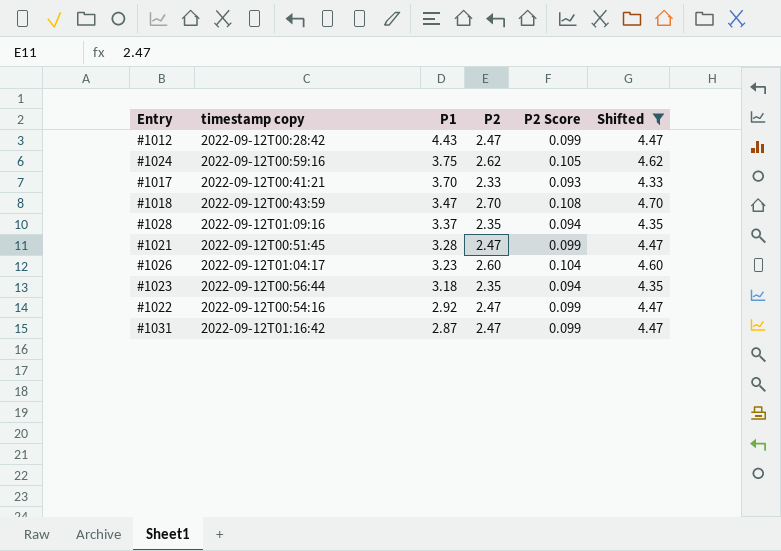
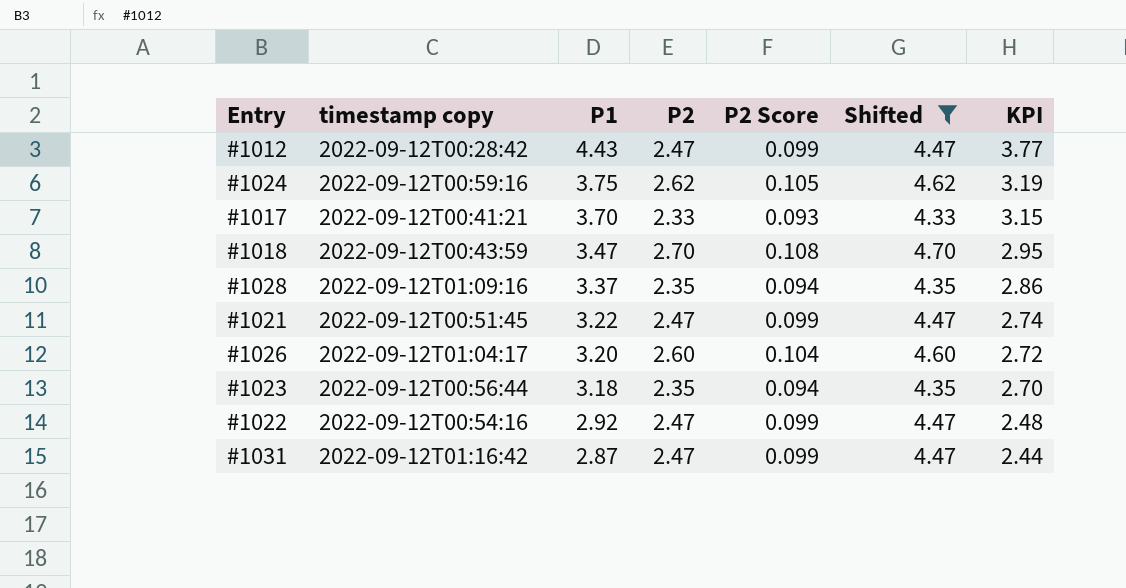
column KPI | formula: none -> [P1] * 0.85
#1021 | P1: 3.28 -> 3.22
#1026 | P1: 3.23 -> 3.20

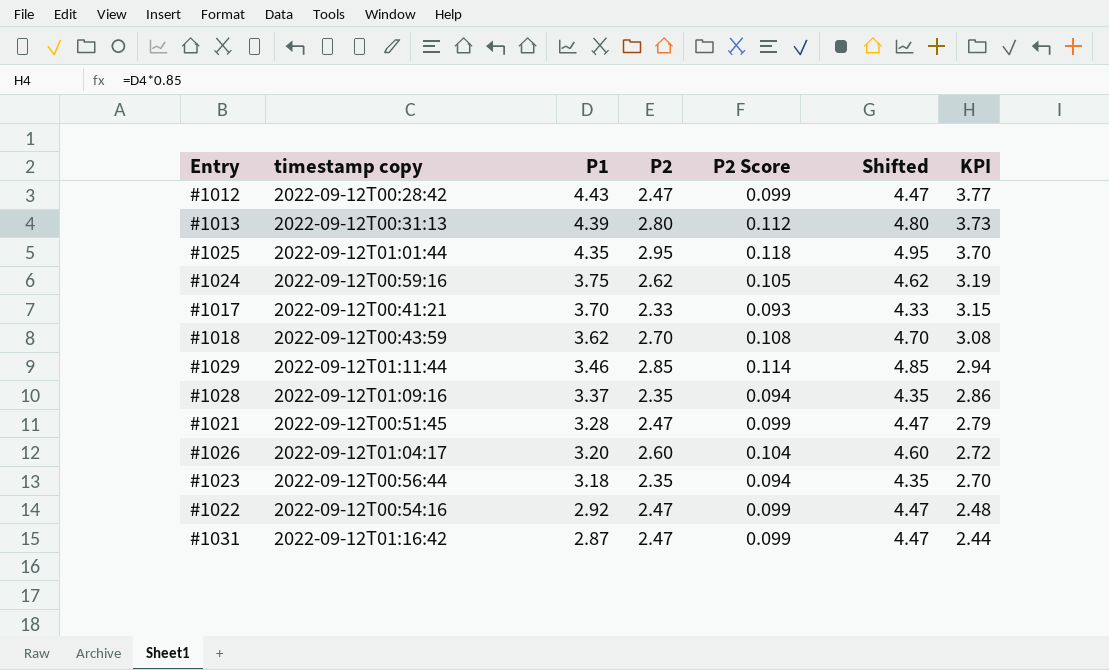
filter: Shifted <= 4.70 -> none
#1018 | P1: 3.47 -> 3.62
#1018 | KPI: 2.95 -> 3.08
#1021 | P1: 3.22 -> 3.28
#1021 | KPI: 2.74 -> 2.79

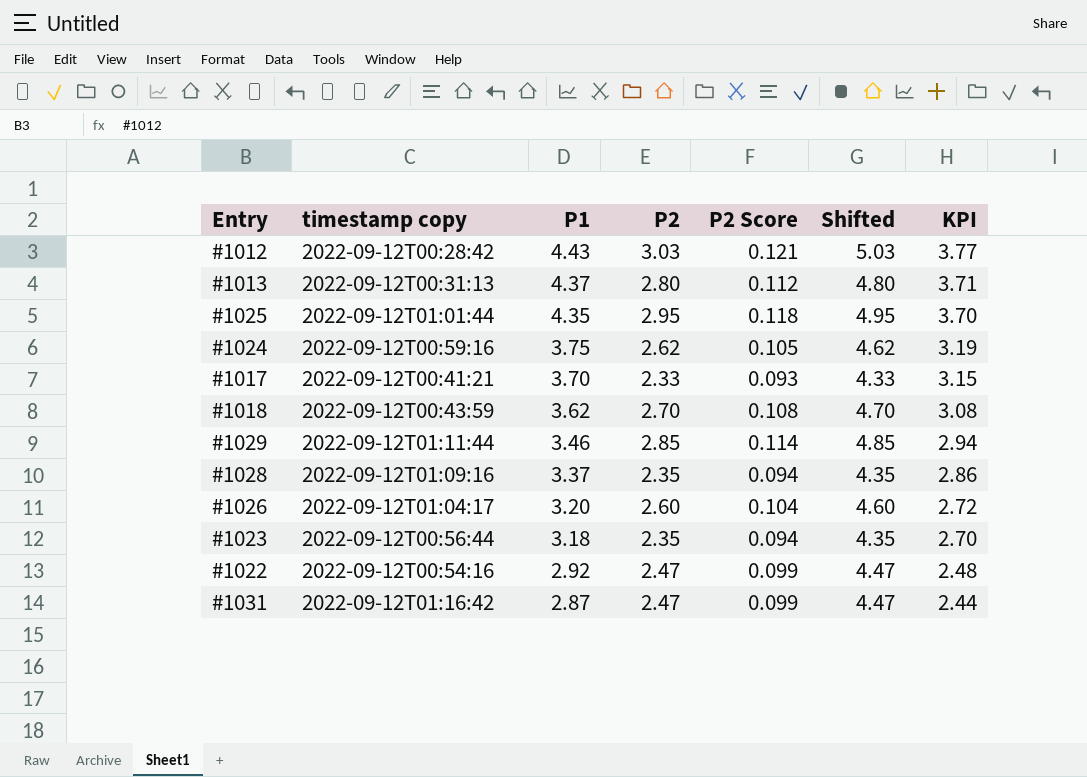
row #1021: 2022-09-12T00:51:45 | 3.28 | 2.47 | 0.099 | 4.47 | 2.79 -> none
#1012 | P2: 2.47 -> 3.03
#1012 | P2 Score: 0.099 -> 0.121
#1012 | Shifted: 4.47 -> 5.03
#1013 | P1: 4.39 -> 4.37
#1013 | KPI: 3.73 -> 3.71

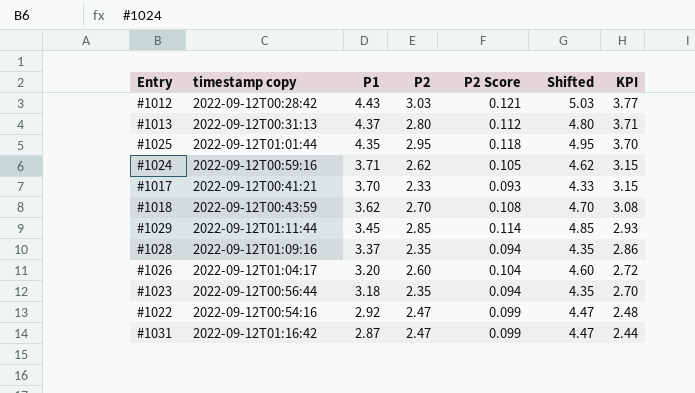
#1024 | P1: 3.75 -> 3.71
#1024 | KPI: 3.19 -> 3.15
#1029 | P1: 3.46 -> 3.45
#1029 | KPI: 2.94 -> 2.93

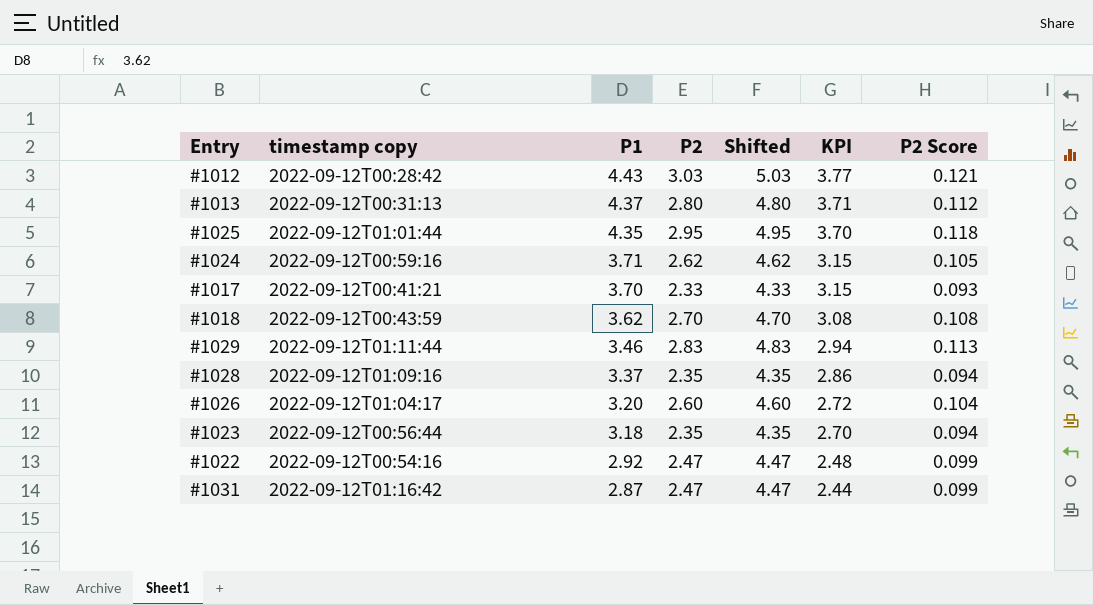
column P2 Score | position: 5 -> 7
#1029 | P1: 3.45 -> 3.46
#1029 | P2: 2.85 -> 2.83
#1029 | Shifted: 4.85 -> 4.83
#1029 | KPI: 2.93 -> 2.94
#1029 | P2 Score: 0.114 -> 0.113

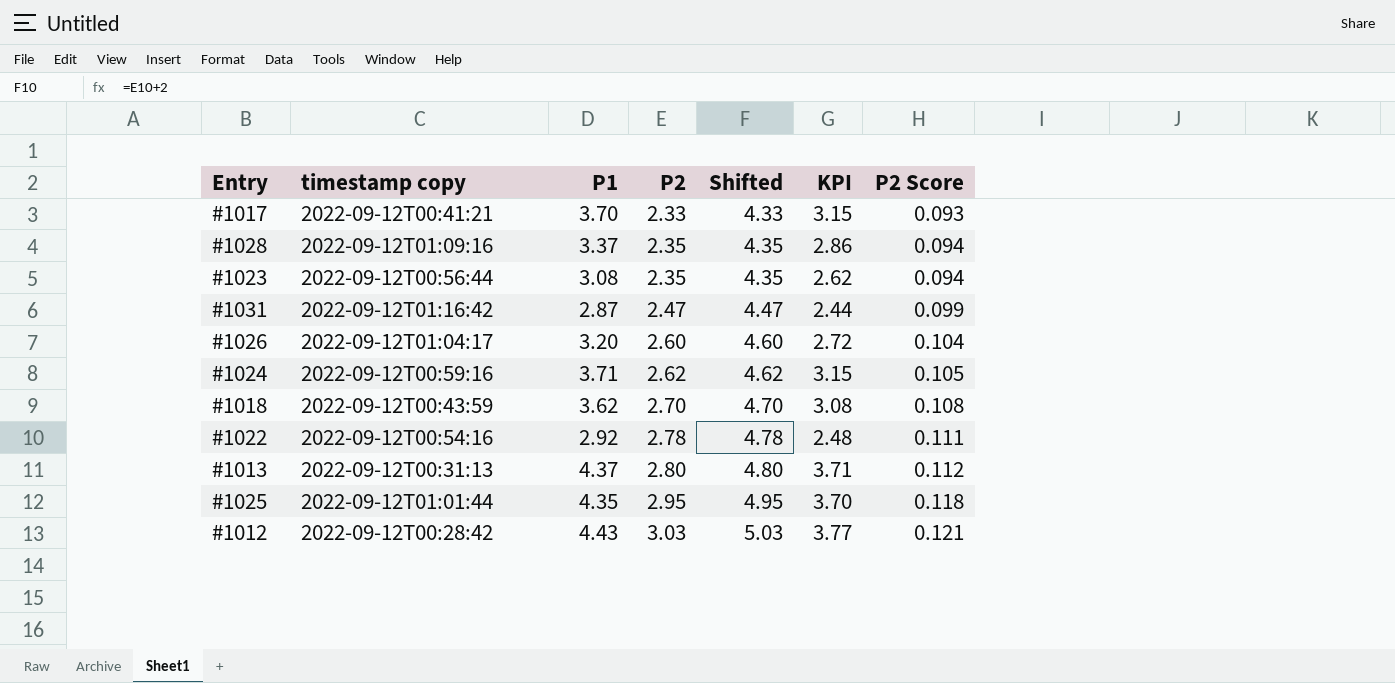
row order: P1 descending -> P2 ascending
row #1029: 2022-09-12T01:11:44 | 3.46 | 2.83 | 4.83 | 2.94 | 0.113 -> none
#1023 | P1: 3.18 -> 3.08
#1023 | KPI: 2.70 -> 2.62
#1022 | P2: 2.47 -> 2.78
#1022 | Shifted: 4.47 -> 4.78
#1022 | P2 Score: 0.099 -> 0.111

